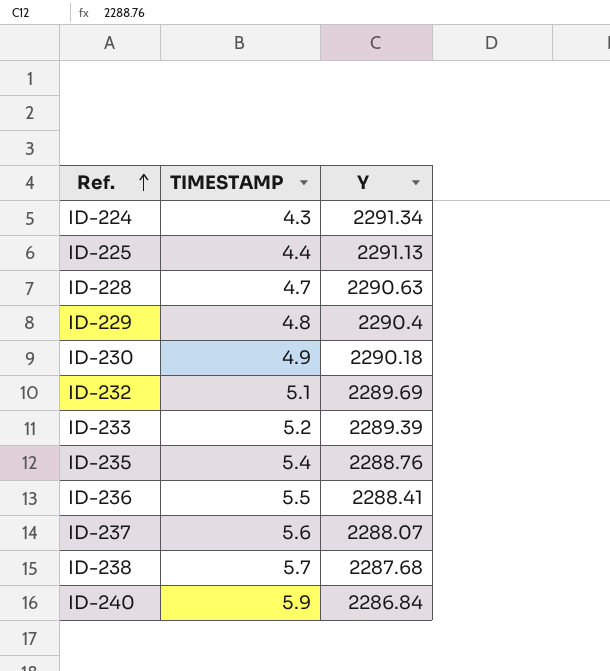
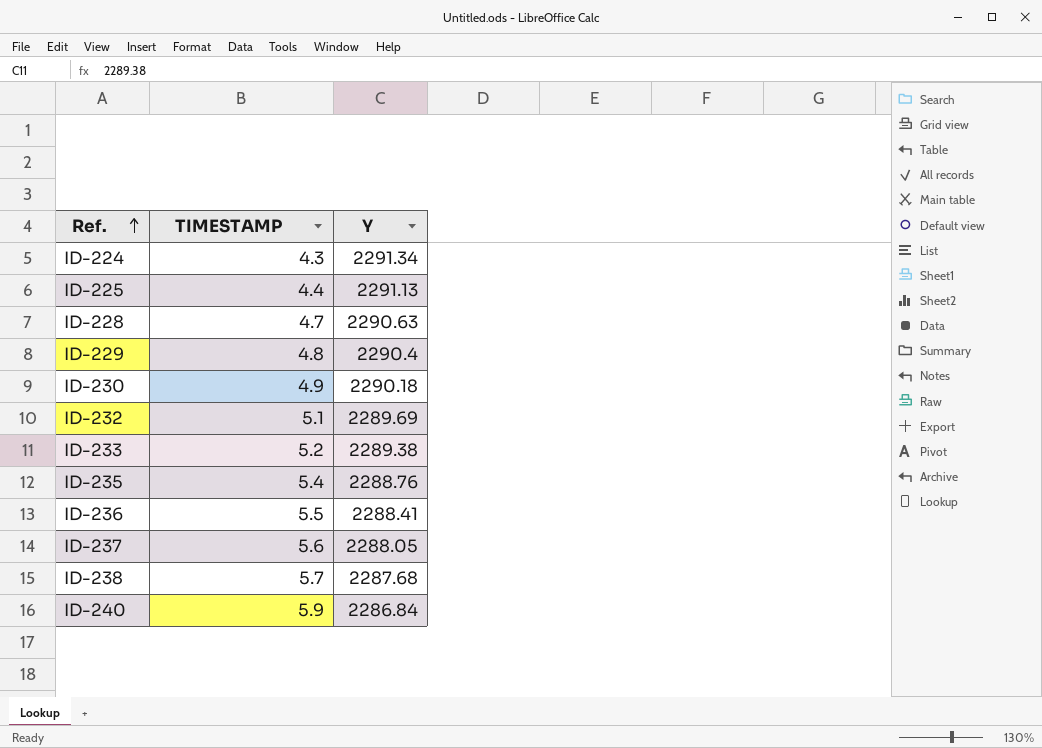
ID-233 | Y: 2289.39 -> 2289.38
ID-237 | Y: 2288.07 -> 2288.05

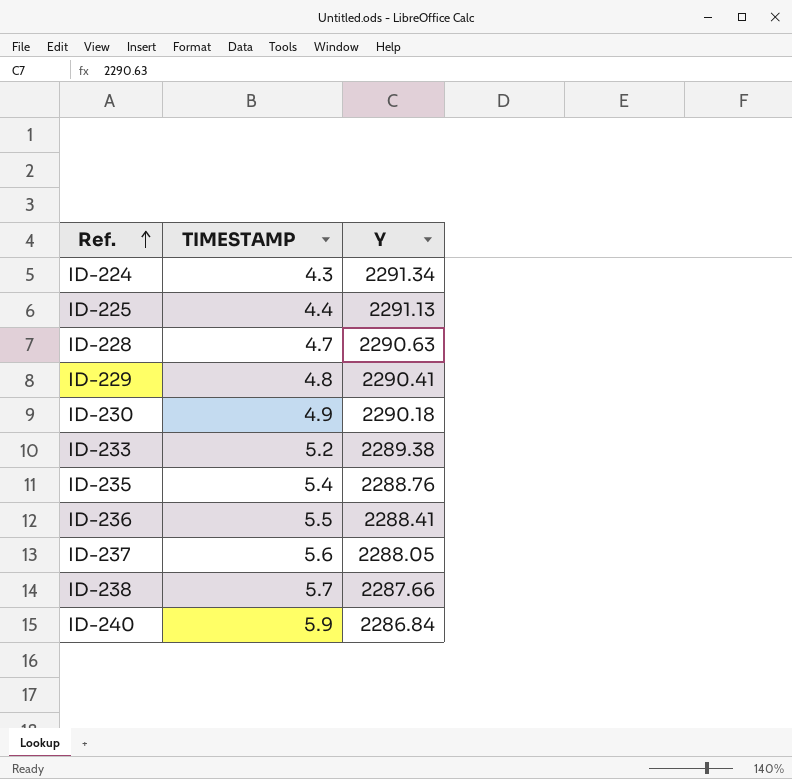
row ID-232: 5.1 | 2289.69 -> none
ID-229 | Y: 2290.4 -> 2290.41
ID-238 | Y: 2287.68 -> 2287.66

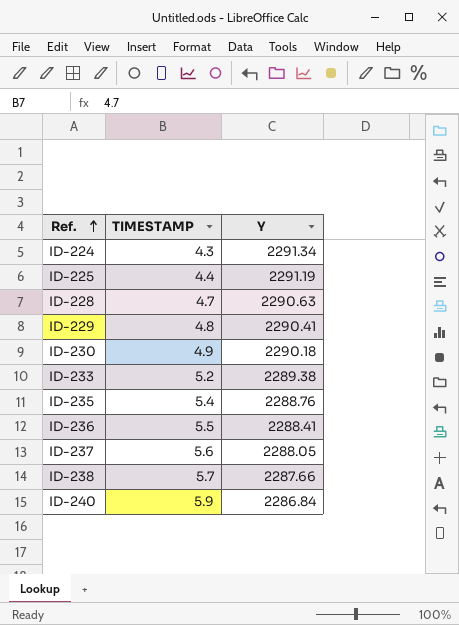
ID-225 | Y: 2291.13 -> 2291.19

